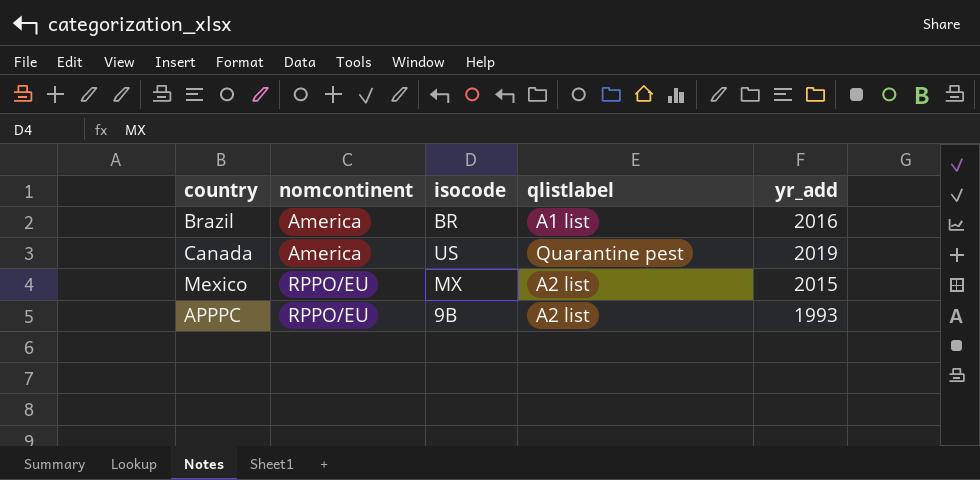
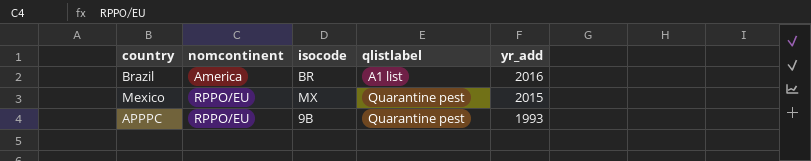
row Canada: America | US | Quarantine pest | 2019 -> none
Mexico | qlistlabel: A2 list -> Quarantine pest
APPPC | qlistlabel: A2 list -> Quarantine pest

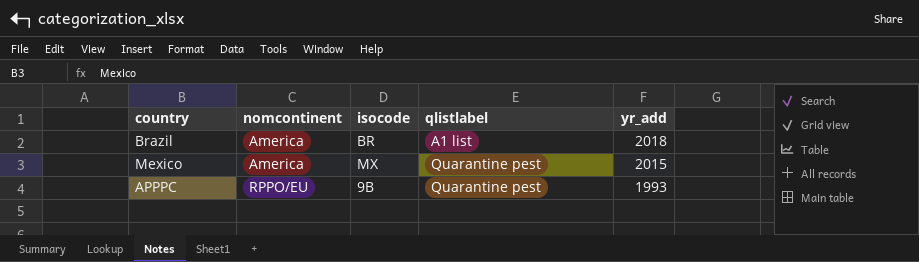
Brazil | yr_add: 2016 -> 2018
Mexico | nomcontinent: RPPO/EU -> America

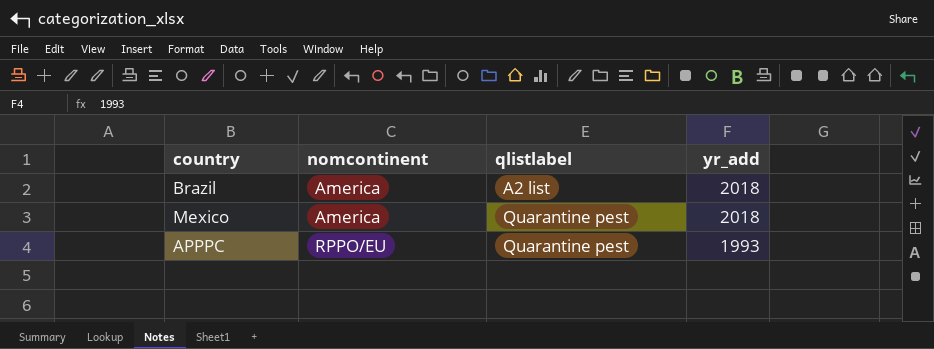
column isocode | position: 3 -> none
Brazil | qlistlabel: A1 list -> A2 list
Mexico | yr_add: 2015 -> 2018

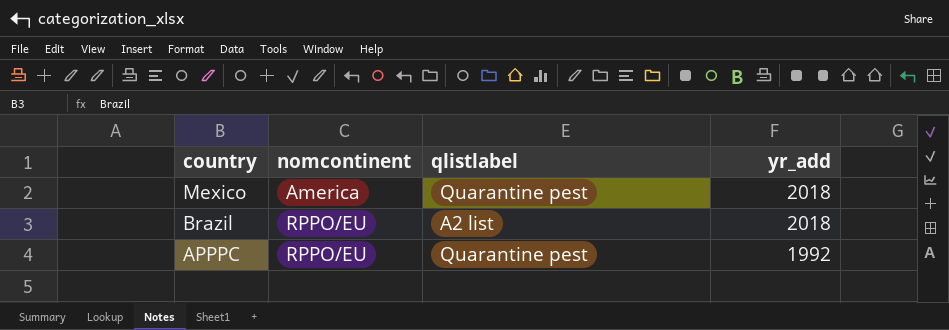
row order: nomcontinent ascending -> country descending
Brazil | nomcontinent: America -> RPPO/EU
APPPC | yr_add: 1993 -> 1992

